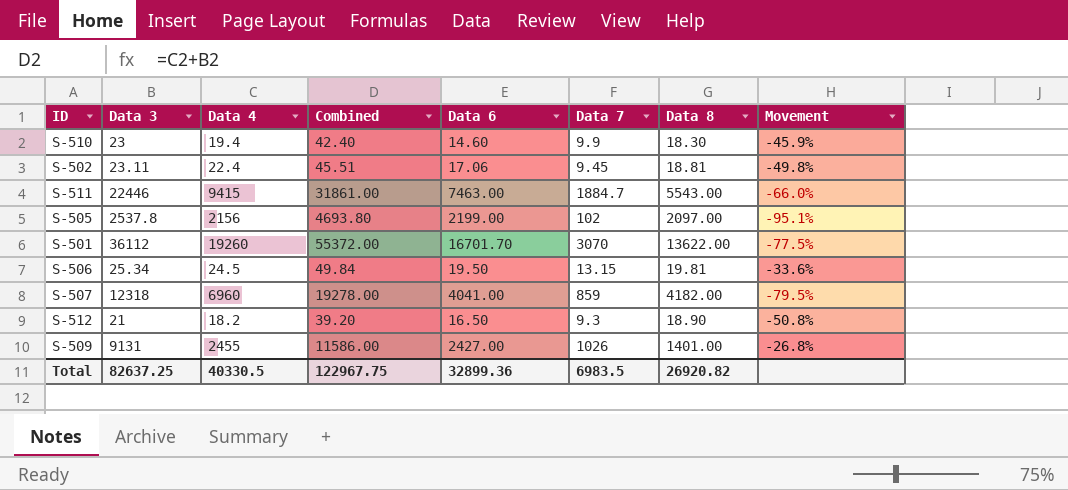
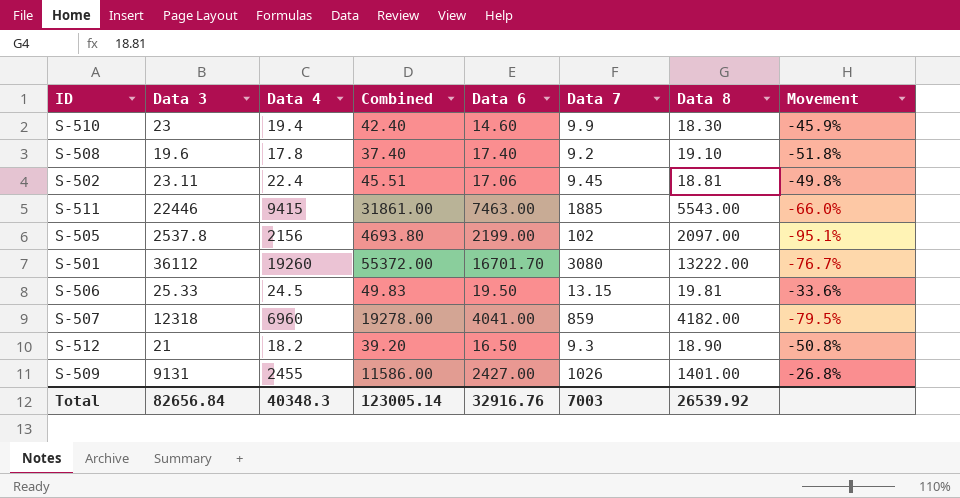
row S-508: none -> 19.6 | 17.8 | 37.40 | 17.40 | 9.2 | 19.10 | -51.8%
S-511 | Data 7: 1884.7 -> 1885
S-501 | Data 7: 3070 -> 3080
S-501 | Data 8: 13622.00 -> 13222.00
S-501 | Movement: -77.5% -> -76.7%
S-506 | Data 3: 25.34 -> 25.33
S-506 | Combined: 49.84 -> 49.83
Total | Data 3: 82637.25 -> 82656.84
Total | Data 4: 40330.5 -> 40348.3
Total | Combined: 122967.75 -> 123005.14
Total | Data 6: 32899.36 -> 32916.76
Total | Data 7: 6983.5 -> 7003
Total | Data 8: 26920.82 -> 26539.92

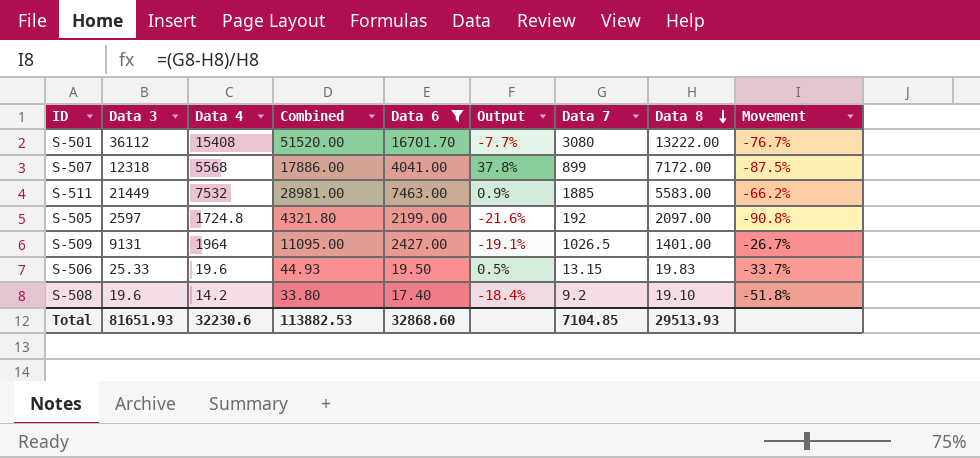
filter: none -> Data 6 >= 17.40
row order: none -> Data 8 descending
column Output | formula: none -> ([Data 4] - [Data 6]) / [Data 6]
S-501 | Data 4: 19260 -> 15408
S-501 | Combined: 55372.00 -> 51520.00
S-507 | Data 4: 6960 -> 5568
S-507 | Combined: 19278.00 -> 17886.00
S-507 | Data 7: 859 -> 899
S-507 | Data 8: 4182.00 -> 7172.00
S-507 | Movement: -79.5% -> -87.5%
S-511 | Data 3: 22446 -> 21449
S-511 | Data 4: 9415 -> 7532
S-511 | Combined: 31861.00 -> 28981.00
S-511 | Data 8: 5543.00 -> 5583.00
S-511 | Movement: -66.0% -> -66.2%
S-505 | Data 3: 2537.8 -> 2597
S-505 | Data 4: 2156 -> 1724.8
S-505 | Combined: 4693.80 -> 4321.80
S-505 | Data 7: 102 -> 192
S-505 | Movement: -95.1% -> -90.8%
S-509 | Data 4: 2455 -> 1964
S-509 | Combined: 11586.00 -> 11095.00
S-509 | Data 7: 1026 -> 1026.5
S-509 | Movement: -26.8% -> -26.7%
S-506 | Data 4: 24.5 -> 19.6
S-506 | Combined: 49.83 -> 44.93
S-506 | Data 8: 19.81 -> 19.83
S-506 | Movement: -33.6% -> -33.7%
S-508 | Data 4: 17.8 -> 14.2
S-508 | Combined: 37.40 -> 33.80
Total | Data 3: 82656.84 -> 81651.93
Total | Data 4: 40348.3 -> 32230.6
Total | Combined: 123005.14 -> 113882.53
Total | Data 6: 32916.76 -> 32868.60
Total | Data 7: 7003 -> 7104.85
Total | Data 8: 26539.92 -> 29513.93

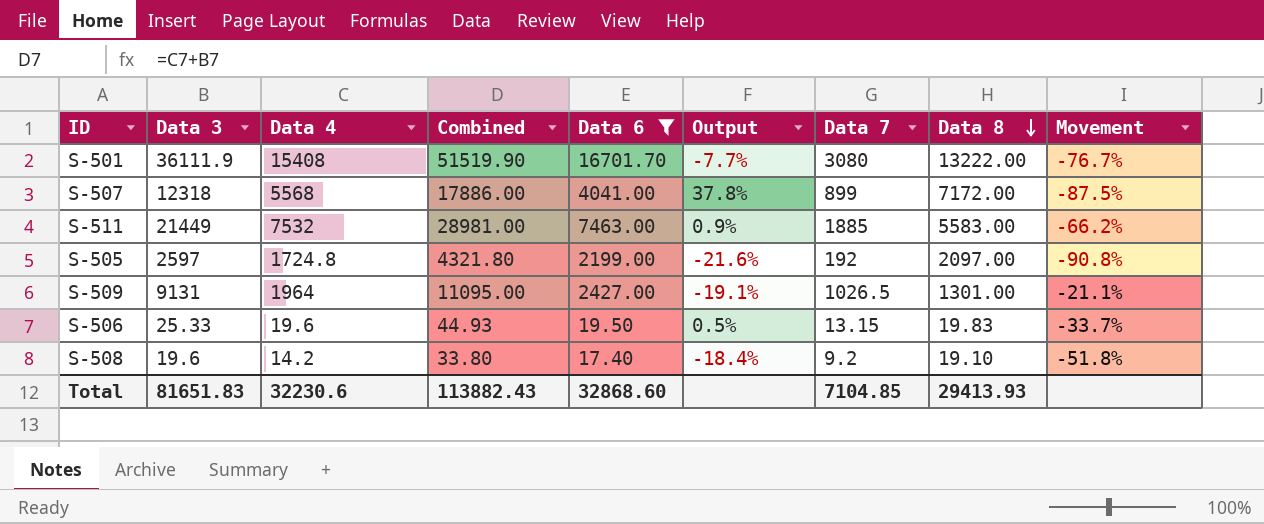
S-501 | Data 3: 36112 -> 36111.9
S-501 | Combined: 51520.00 -> 51519.90
S-509 | Data 8: 1401.00 -> 1301.00
S-509 | Movement: -26.7% -> -21.1%
Total | Data 3: 81651.93 -> 81651.83
Total | Combined: 113882.53 -> 113882.43
Total | Data 8: 29513.93 -> 29413.93

